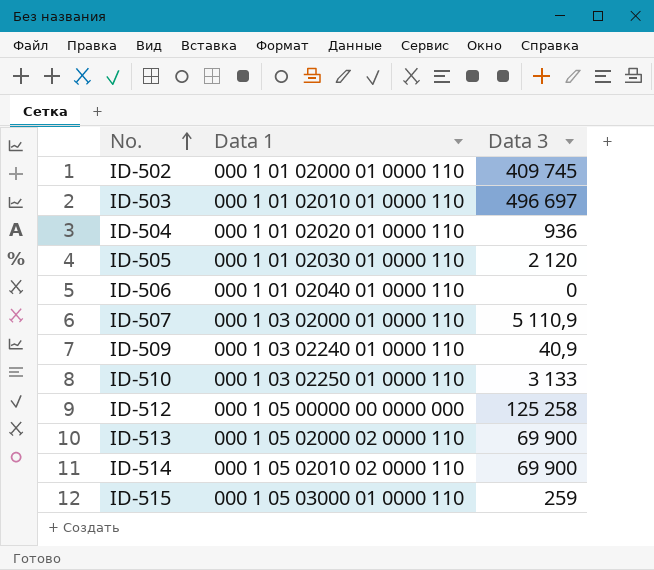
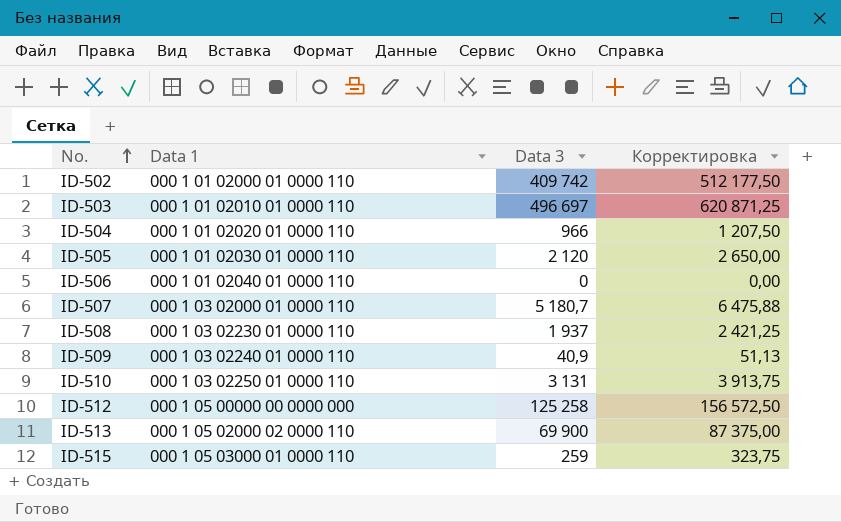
column Корректировка | formula: none -> [Data 3] * 1,25
row ID-514: 000 1 05 02010 02 0000 110 | 69 900 -> none
ID-502 | Data 3: 409 745 -> 409 742
ID-504 | Data 3: 936 -> 966
ID-507 | Data 3: 5 110,9 -> 5 180,7
row ID-508: none -> 000 1 03 02230 01 0000 110 | 1 937 | 2 421,25
ID-510 | Data 3: 3 133 -> 3 131

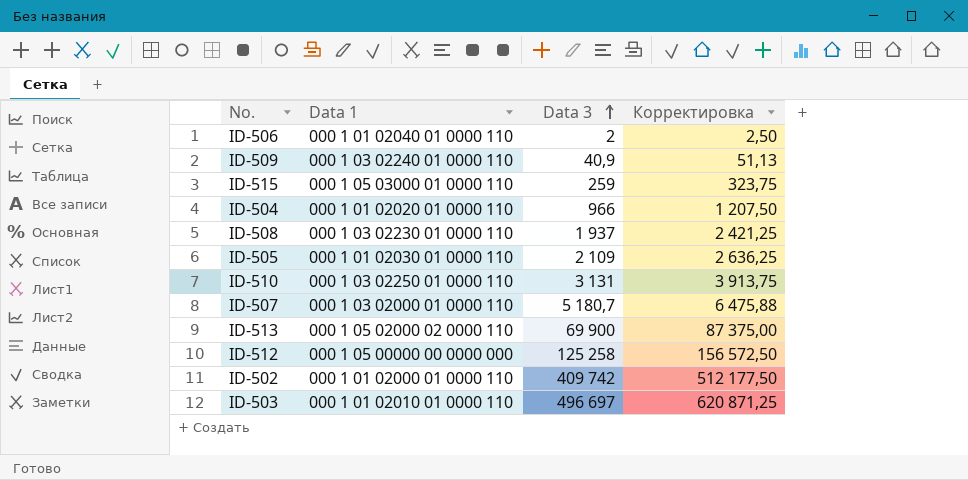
row order: No. ascending -> Data 3 ascending
ID-506 | Data 3: 0 -> 2
ID-506 | Корректировка: 0,00 -> 2,50
ID-505 | Data 3: 2 120 -> 2 109
ID-505 | Корректировка: 2 650,00 -> 2 636,25

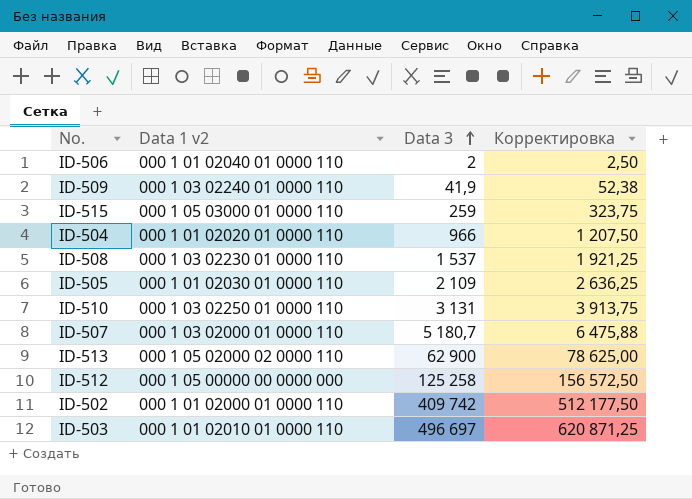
column name: Data 1 -> Data 1 v2
ID-509 | Data 3: 40,9 -> 41,9
ID-509 | Корректировка: 51,13 -> 52,38
ID-508 | Data 3: 1 937 -> 1 537
ID-508 | Корректировка: 2 421,25 -> 1 921,25
ID-513 | Data 3: 69 900 -> 62 900
ID-513 | Корректировка: 87 375,00 -> 78 625,00

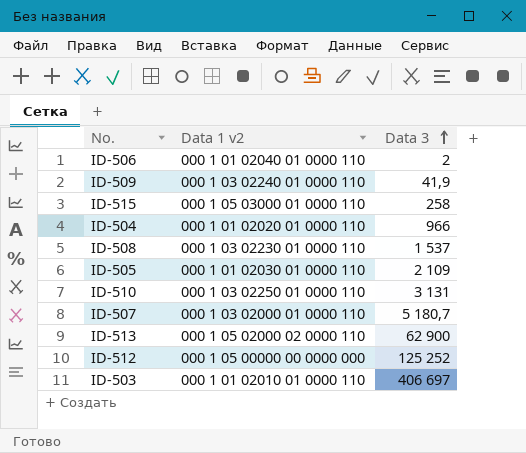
column Корректировка | formula: [Data 3] * 1,25 -> none
row ID-502: 000 1 01 02000 01 0000 110 | 409 742 | 512 177,50 -> none
ID-515 | Data 3: 259 -> 258
ID-512 | Data 3: 125 258 -> 125 252
ID-503 | Data 3: 496 697 -> 406 697

